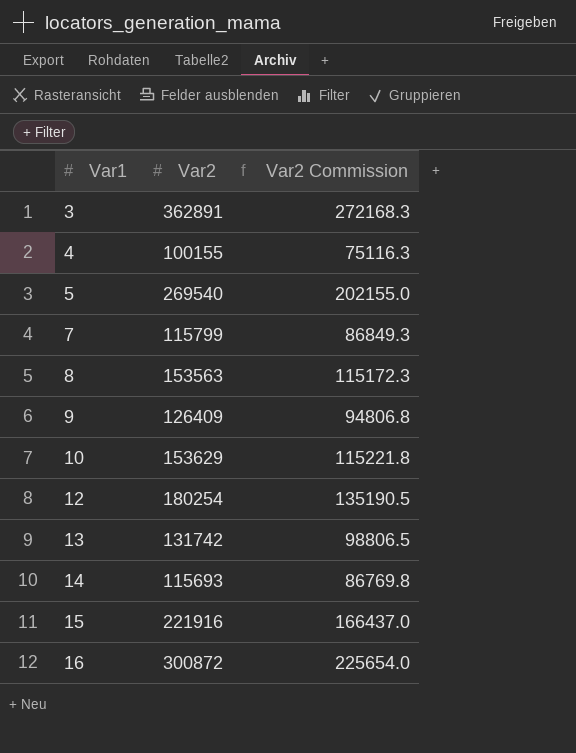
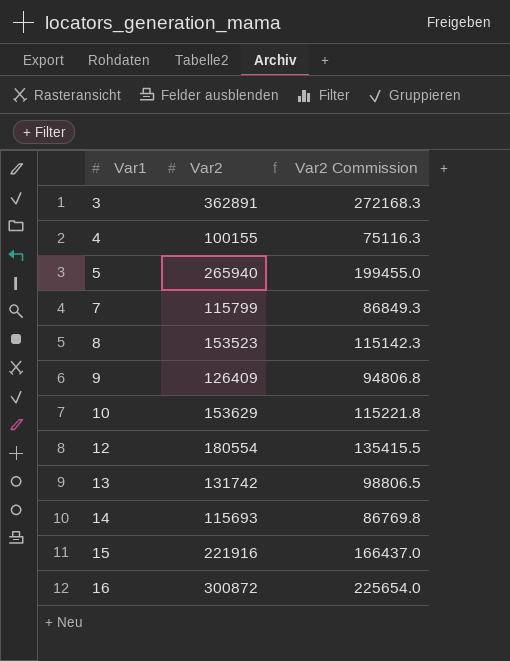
5 | Var2: 269540 -> 265940
5 | Var2 Commission: 202155.0 -> 199455.0
8 | Var2: 153563 -> 153523
8 | Var2 Commission: 115172.3 -> 115142.3
12 | Var2: 180254 -> 180554
12 | Var2 Commission: 135190.5 -> 135415.5

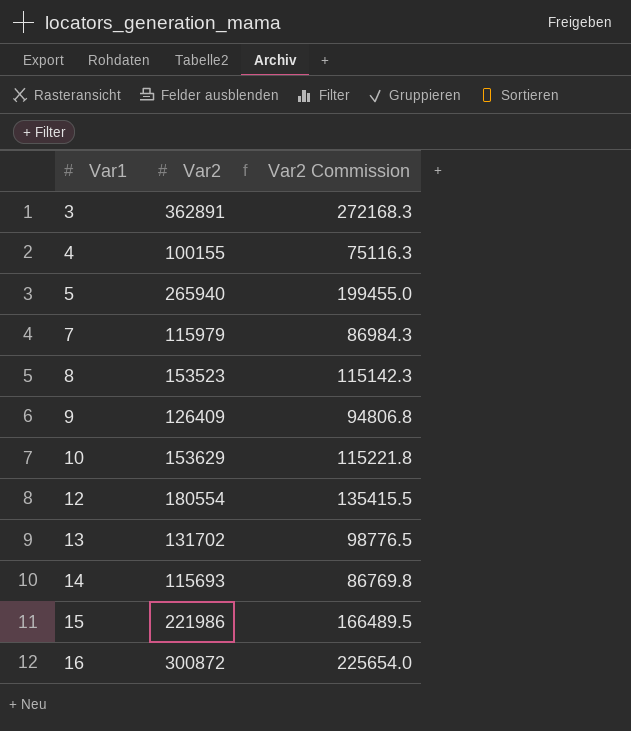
7 | Var2: 115799 -> 115979
7 | Var2 Commission: 86849.3 -> 86984.3
13 | Var2: 131742 -> 131702
13 | Var2 Commission: 98806.5 -> 98776.5
15 | Var2: 221916 -> 221986
15 | Var2 Commission: 166437.0 -> 166489.5

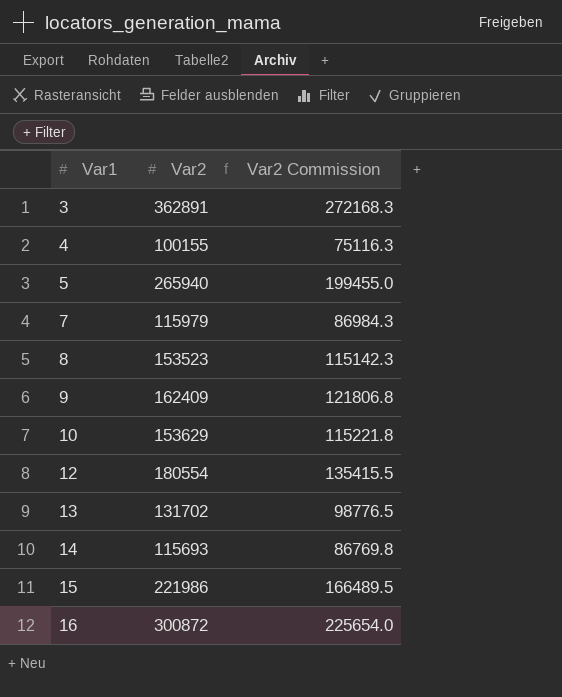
9 | Var2: 126409 -> 162409
9 | Var2 Commission: 94806.8 -> 121806.8

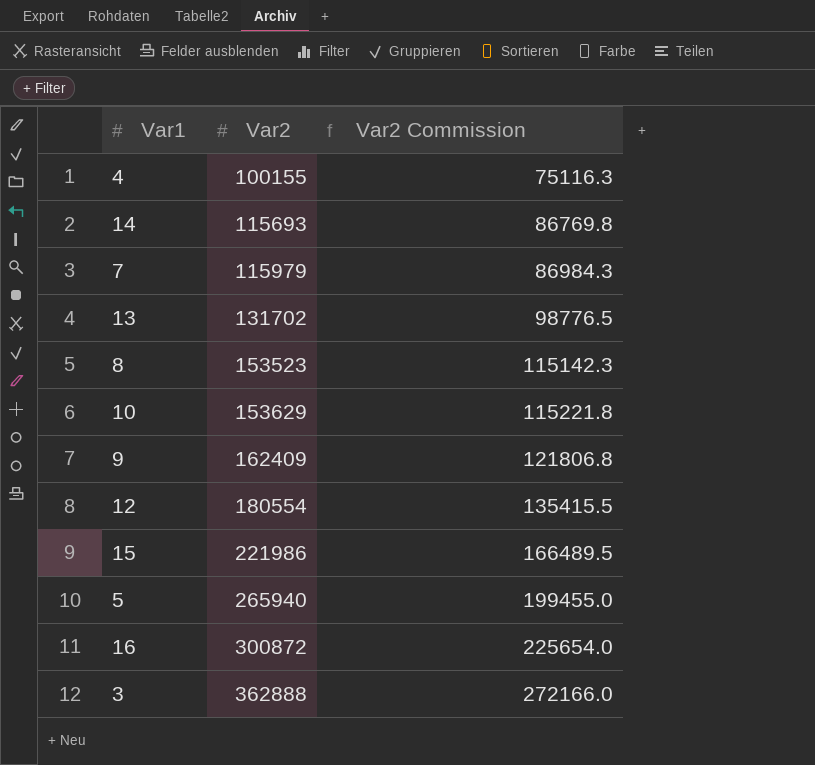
row order: Var1 ascending -> Var2 ascending
3 | Var2: 362891 -> 362888
3 | Var2 Commission: 272168.3 -> 272166.0

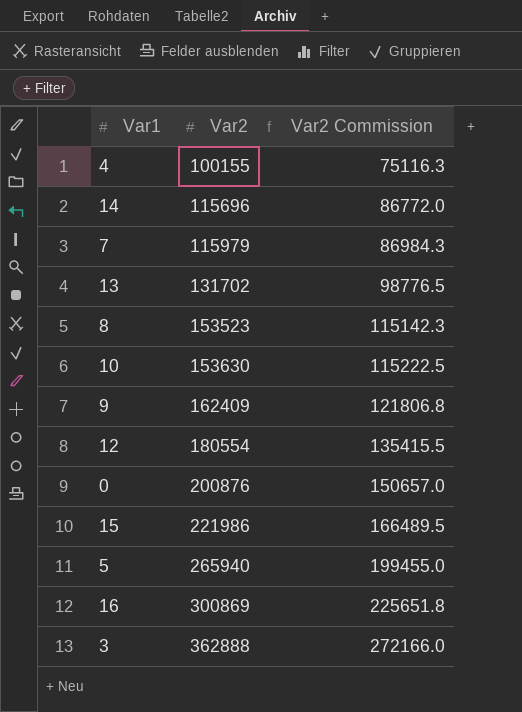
14 | Var2: 115693 -> 115696
14 | Var2 Commission: 86769.8 -> 86772.0
10 | Var2: 153629 -> 153630
10 | Var2 Commission: 115221.8 -> 115222.5
row 0: none -> 200876 | 150657.0
16 | Var2: 300872 -> 300869
16 | Var2 Commission: 225654.0 -> 225651.8

